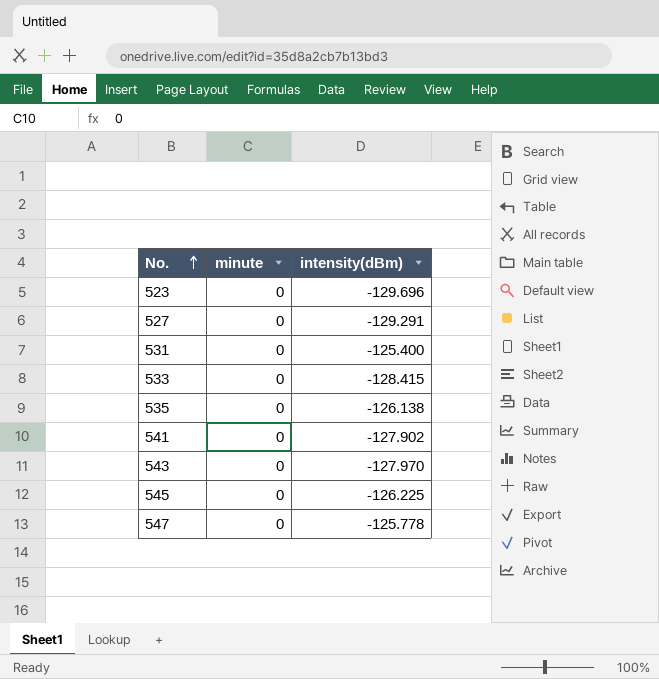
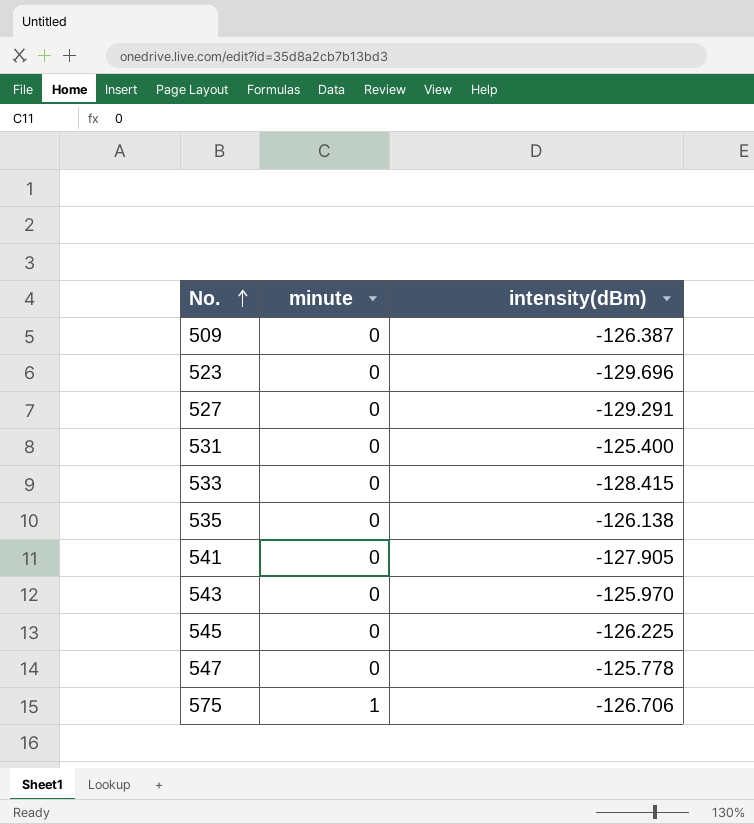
row 509: none -> 0 | -126.387
541 | intensity(dBm): -127.902 -> -127.905
543 | intensity(dBm): -127.970 -> -125.970
row 575: none -> 1 | -126.706

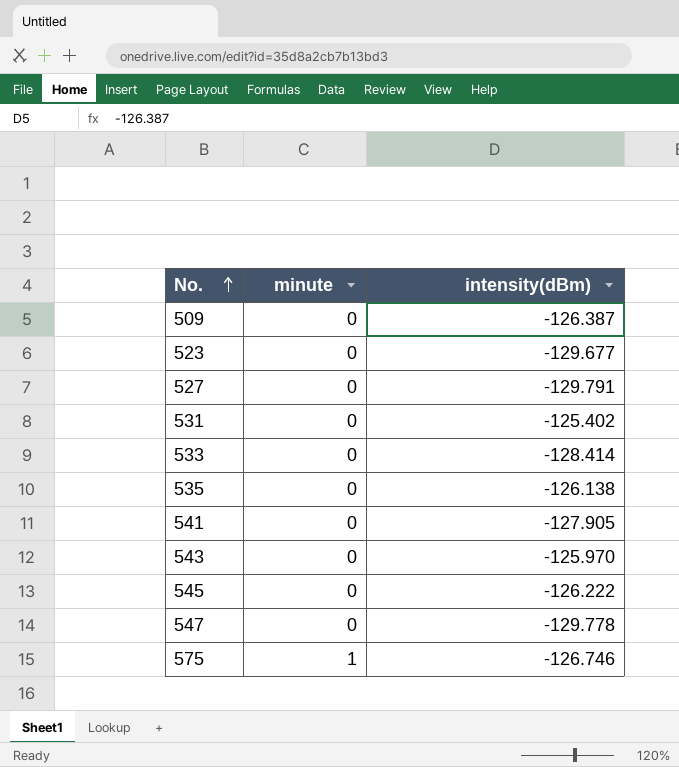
523 | intensity(dBm): -129.696 -> -129.677
527 | intensity(dBm): -129.291 -> -129.791
531 | intensity(dBm): -125.400 -> -125.402
533 | intensity(dBm): -128.415 -> -128.414
545 | intensity(dBm): -126.225 -> -126.222
547 | intensity(dBm): -125.778 -> -129.778
575 | intensity(dBm): -126.706 -> -126.746

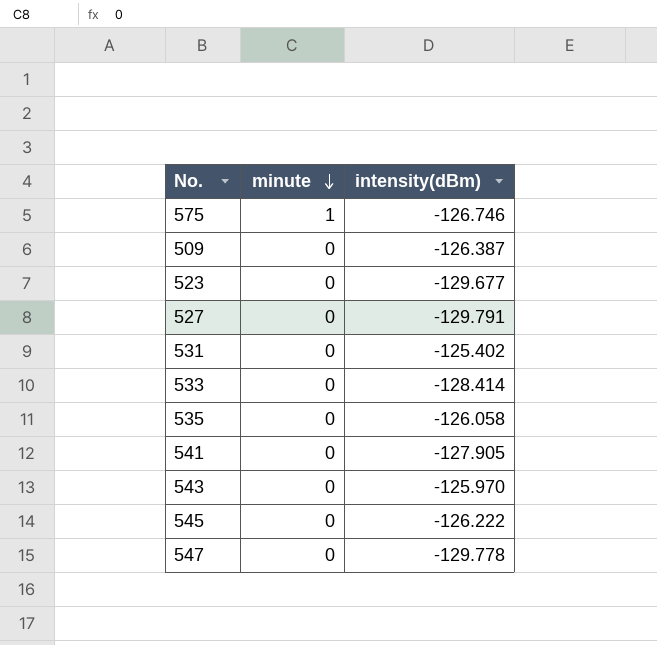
row order: No. ascending -> minute descending
535 | intensity(dBm): -126.138 -> -126.058

